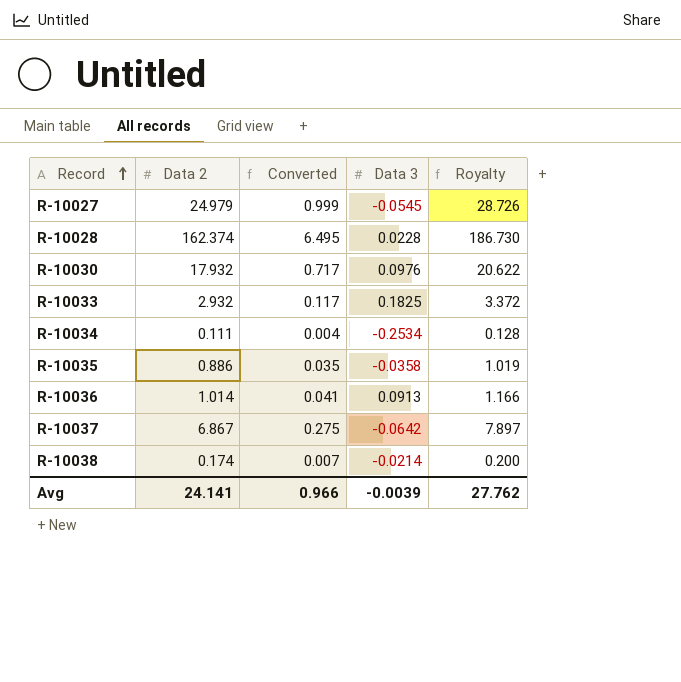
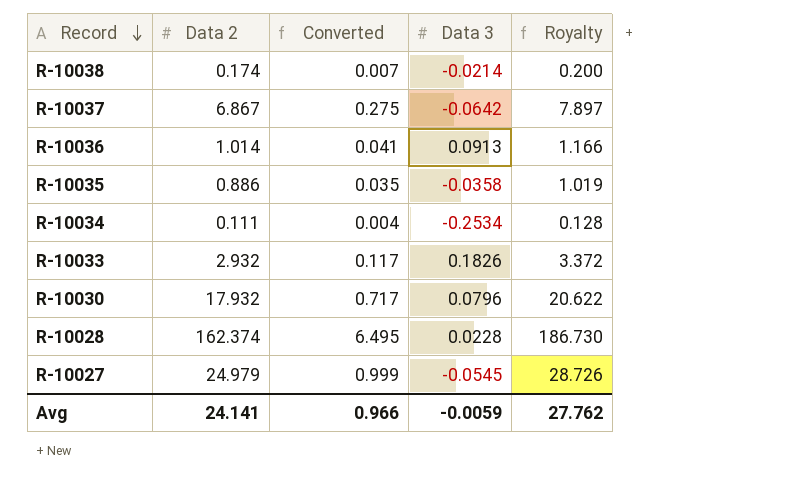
row order: Record ascending -> Record descending
R-10033 | Data 3: 0.1825 -> 0.1826
R-10030 | Data 3: 0.0976 -> 0.0796
Avg | Data 3: -0.0039 -> -0.0059

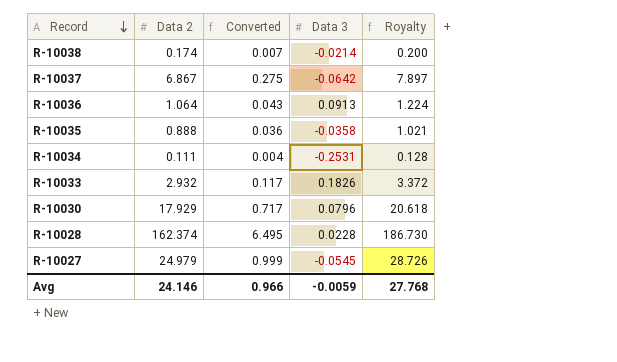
R-10036 | Data 2: 1.014 -> 1.064
R-10036 | Converted: 0.041 -> 0.043
R-10036 | Royalty: 1.166 -> 1.224
R-10035 | Data 2: 0.886 -> 0.888
R-10035 | Converted: 0.035 -> 0.036
R-10035 | Royalty: 1.019 -> 1.021
R-10034 | Data 3: -0.2534 -> -0.2531
R-10030 | Data 2: 17.932 -> 17.929
R-10030 | Royalty: 20.622 -> 20.618
Avg | Data 2: 24.141 -> 24.146
Avg | Royalty: 27.762 -> 27.768

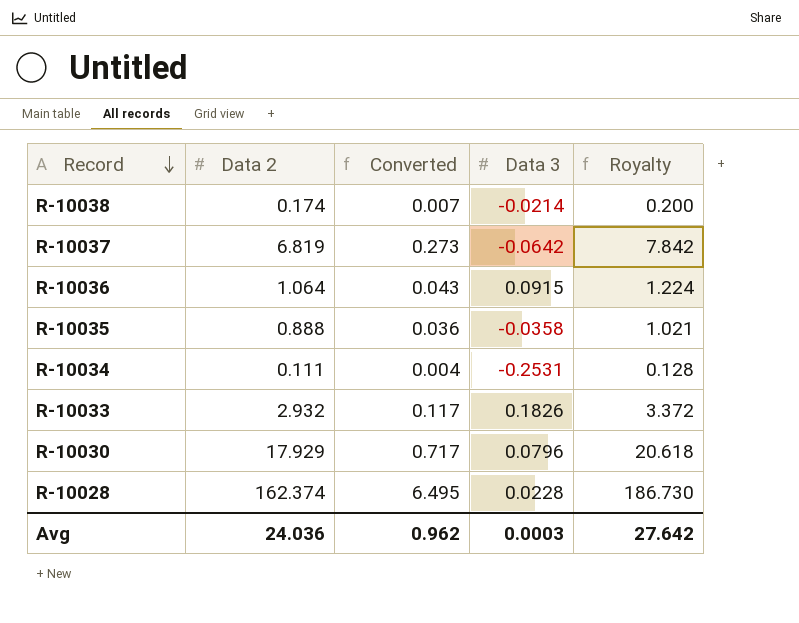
row R-10027: 24.979 | 0.999 | -0.0545 | 28.726 -> none
R-10037 | Data 2: 6.867 -> 6.819
R-10037 | Converted: 0.275 -> 0.273
R-10037 | Royalty: 7.897 -> 7.842
R-10036 | Data 3: 0.0913 -> 0.0915
Avg | Data 2: 24.146 -> 24.036
Avg | Converted: 0.966 -> 0.962
Avg | Data 3: -0.0059 -> 0.0003
Avg | Royalty: 27.768 -> 27.642

